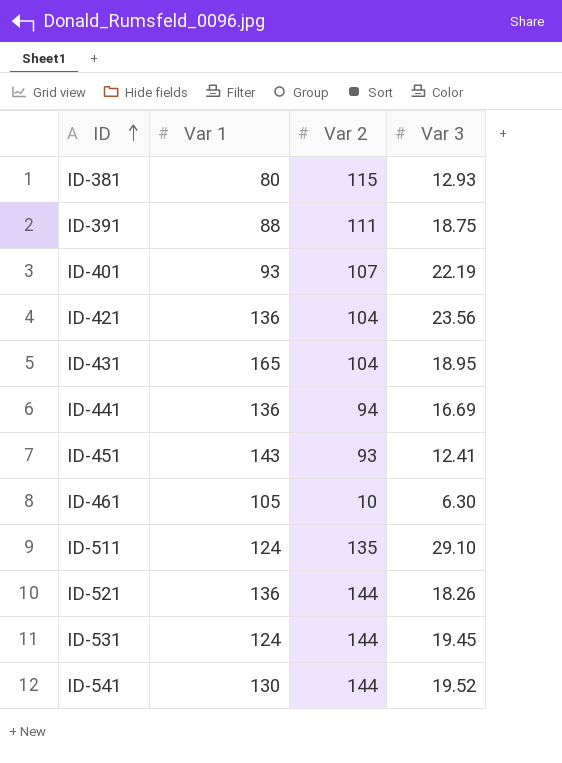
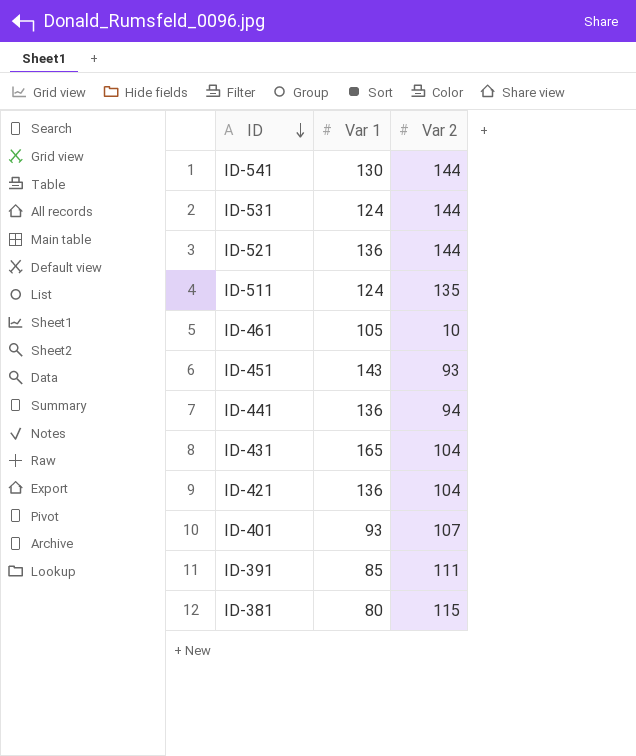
row order: ID ascending -> ID descending
column Var 3 | position: 4 -> none
ID-391 | Var 1: 88 -> 85

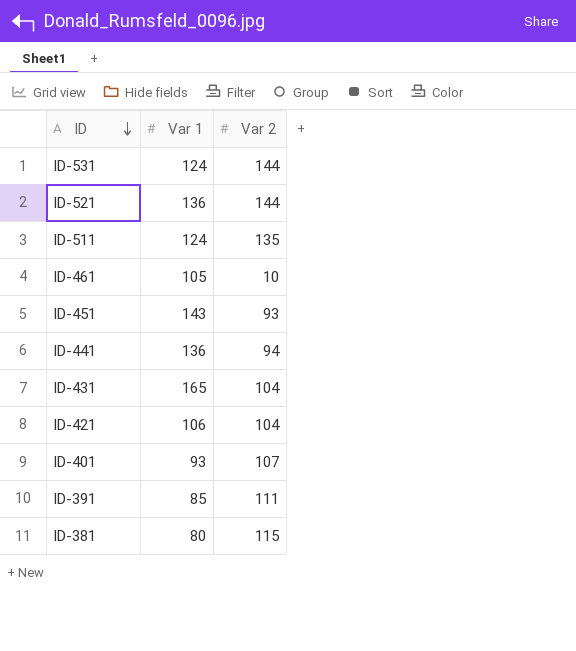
row ID-541: 130 | 144 -> none
ID-421 | Var 1: 136 -> 106

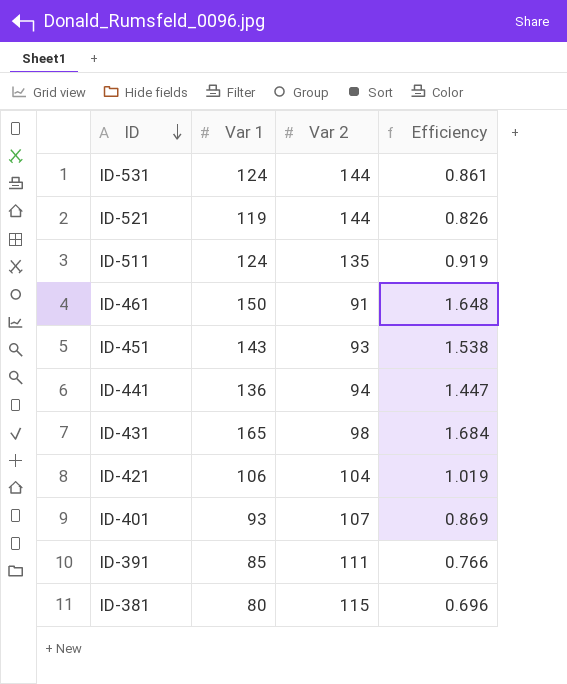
column Efficiency | formula: none -> [Var 1] / [Var 2]
ID-521 | Var 1: 136 -> 119
ID-461 | Var 1: 105 -> 150
ID-461 | Var 2: 10 -> 91
ID-431 | Var 2: 104 -> 98

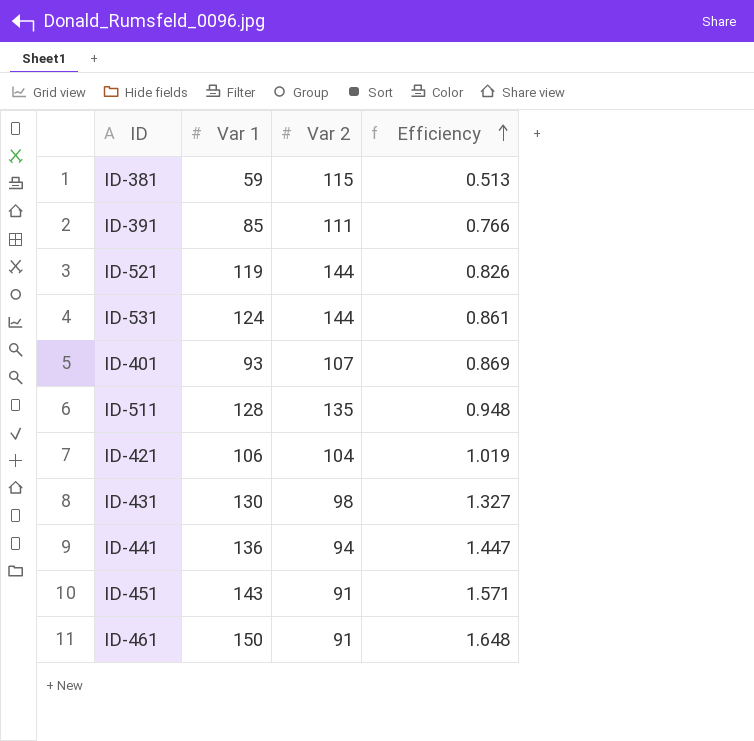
row order: ID descending -> Efficiency ascending
ID-381 | Var 1: 80 -> 59
ID-381 | Efficiency: 0.696 -> 0.513
ID-511 | Var 1: 124 -> 128
ID-511 | Efficiency: 0.919 -> 0.948
ID-431 | Var 1: 165 -> 130
ID-431 | Efficiency: 1.684 -> 1.327
ID-451 | Var 2: 93 -> 91
ID-451 | Efficiency: 1.538 -> 1.571

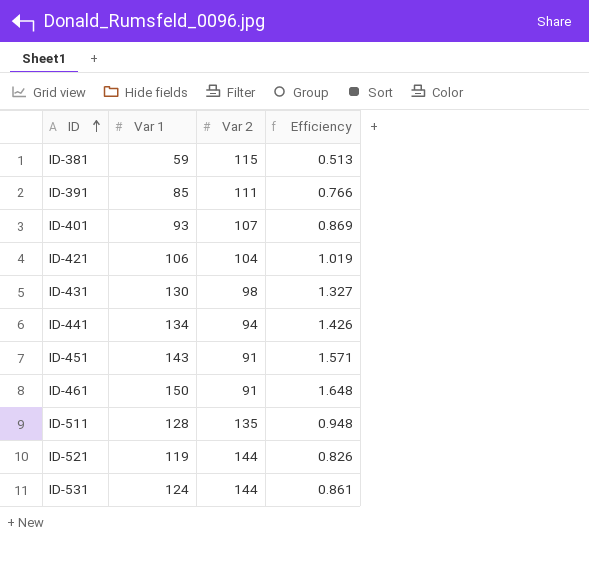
row order: Efficiency ascending -> ID ascending
ID-441 | Var 1: 136 -> 134
ID-441 | Efficiency: 1.447 -> 1.426

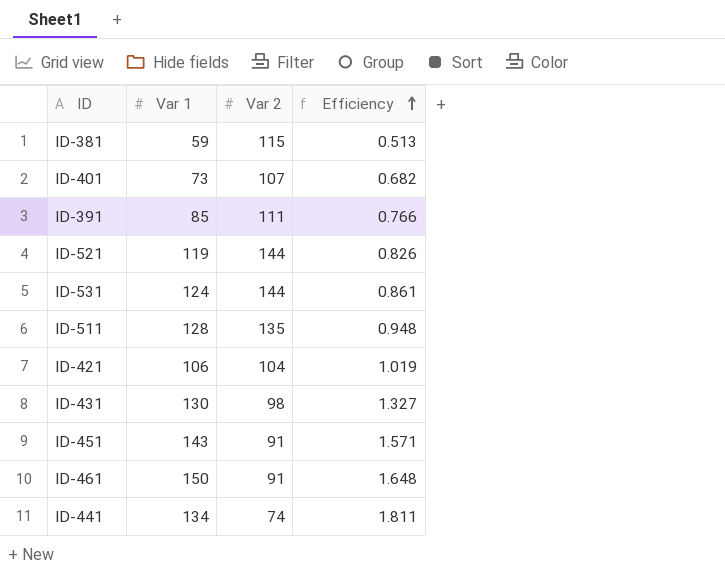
row order: ID ascending -> Efficiency ascending
ID-401 | Var 1: 93 -> 73
ID-401 | Efficiency: 0.869 -> 0.682
ID-441 | Var 2: 94 -> 74
ID-441 | Efficiency: 1.426 -> 1.811

